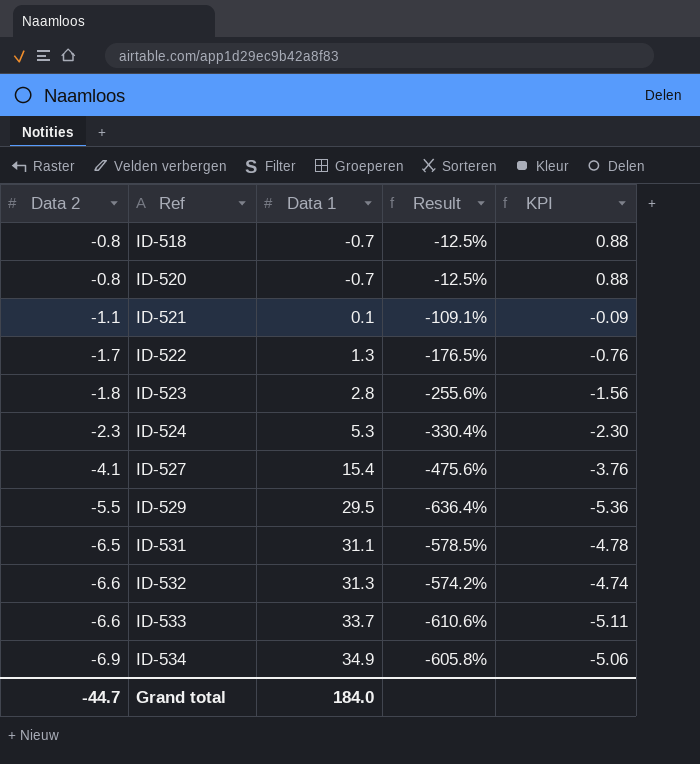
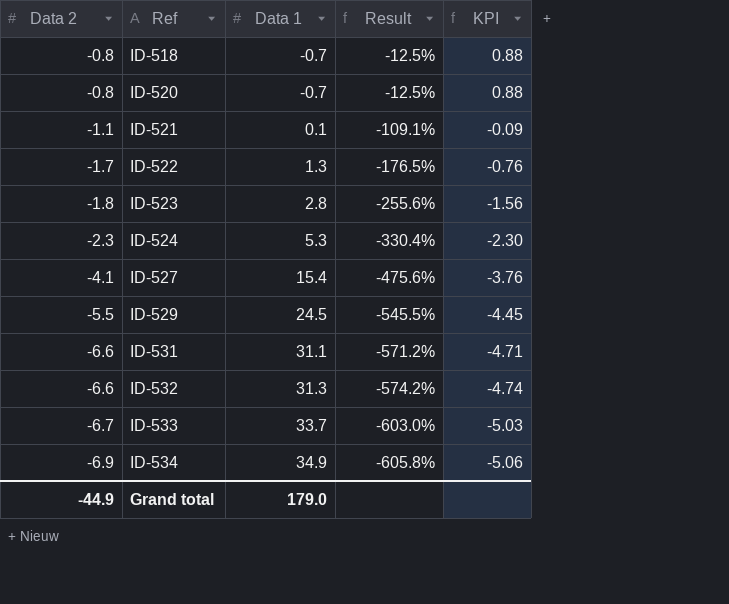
ID-529 | Data 1: 29.5 -> 24.5
ID-529 | Result: -636.4% -> -545.5%
ID-529 | KPI: -5.36 -> -4.45
ID-531 | Data 2: -6.5 -> -6.6
ID-531 | Result: -578.5% -> -571.2%
ID-531 | KPI: -4.78 -> -4.71
ID-533 | Data 2: -6.6 -> -6.7
ID-533 | Result: -610.6% -> -603.0%
ID-533 | KPI: -5.11 -> -5.03
Grand total | Data 2: -44.7 -> -44.9
Grand total | Data 1: 184.0 -> 179.0

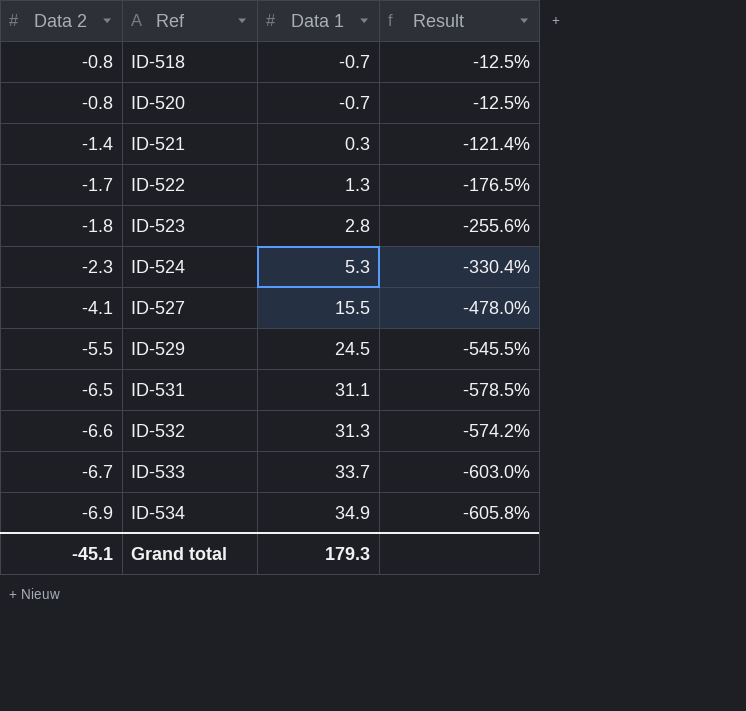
column KPI | formula: [Data 1] / [Data 2] -> none
ID-521 | Data 2: -1.1 -> -1.4
ID-521 | Data 1: 0.1 -> 0.3
ID-521 | Result: -109.1% -> -121.4%
ID-527 | Data 1: 15.4 -> 15.5
ID-527 | Result: -475.6% -> -478.0%
ID-531 | Data 2: -6.6 -> -6.5
ID-531 | Result: -571.2% -> -578.5%
Grand total | Data 2: -44.9 -> -45.1
Grand total | Data 1: 179.0 -> 179.3

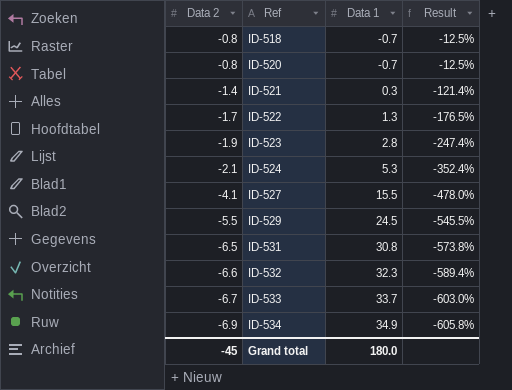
ID-523 | Data 2: -1.8 -> -1.9
ID-523 | Result: -255.6% -> -247.4%
ID-524 | Data 2: -2.3 -> -2.1
ID-524 | Result: -330.4% -> -352.4%
ID-531 | Data 1: 31.1 -> 30.8
ID-531 | Result: -578.5% -> -573.8%
ID-532 | Data 1: 31.3 -> 32.3
ID-532 | Result: -574.2% -> -589.4%
Grand total | Data 2: -45.1 -> -45
Grand total | Data 1: 179.3 -> 180.0

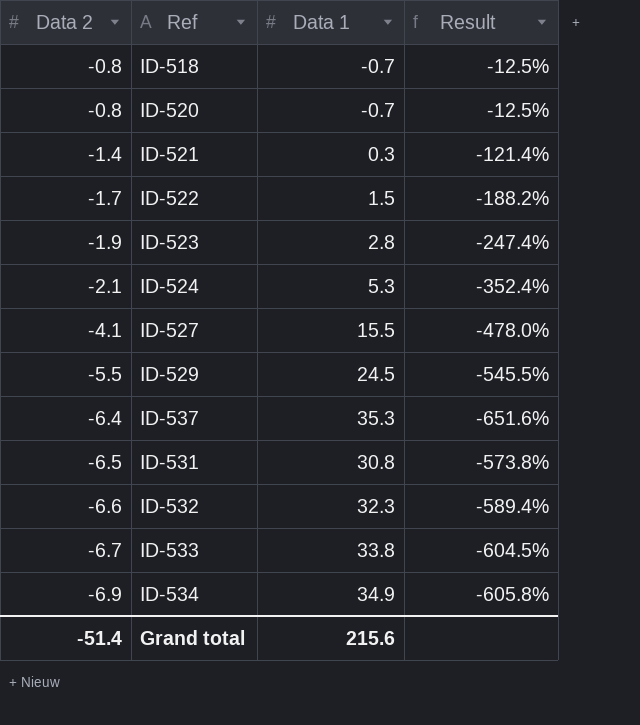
ID-522 | Data 1: 1.3 -> 1.5
ID-522 | Result: -176.5% -> -188.2%
row ID-537: none -> -6.4 | 35.3 | -651.6%
ID-533 | Data 1: 33.7 -> 33.8
ID-533 | Result: -603.0% -> -604.5%
Grand total | Data 2: -45 -> -51.4
Grand total | Data 1: 180.0 -> 215.6

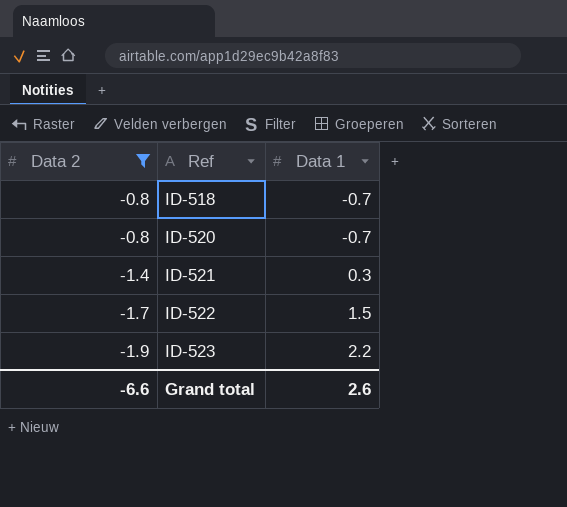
filter: none -> Data 2 >= -1.9
column Result | formula: ([Data 1] - [Data 2]) / [Data 2] -> none
ID-523 | Data 1: 2.8 -> 2.2
Grand total | Data 2: -51.4 -> -6.6
Grand total | Data 1: 215.6 -> 2.6

